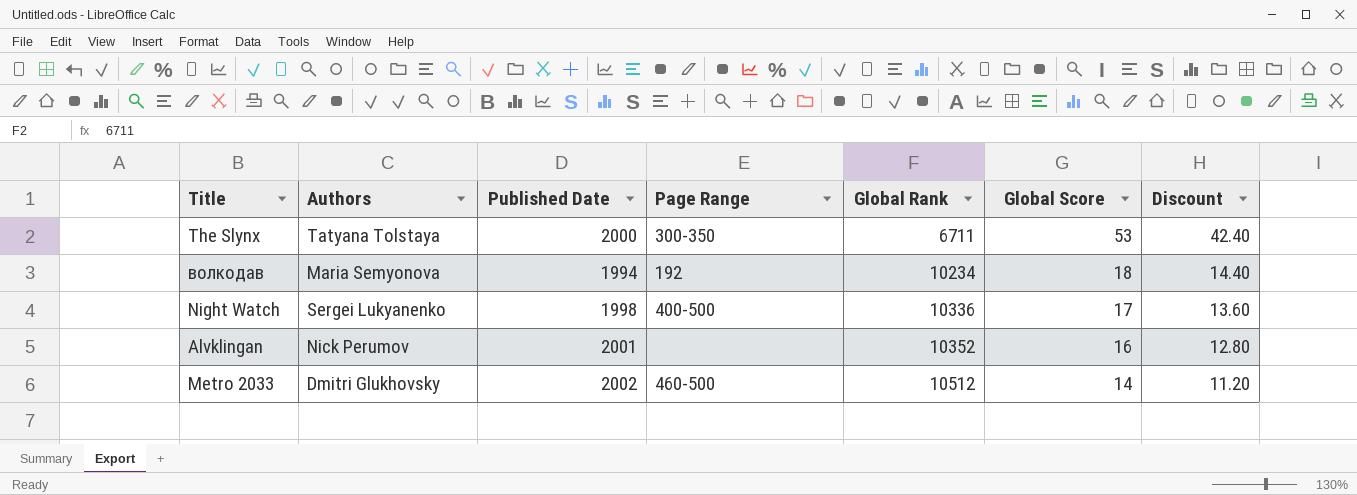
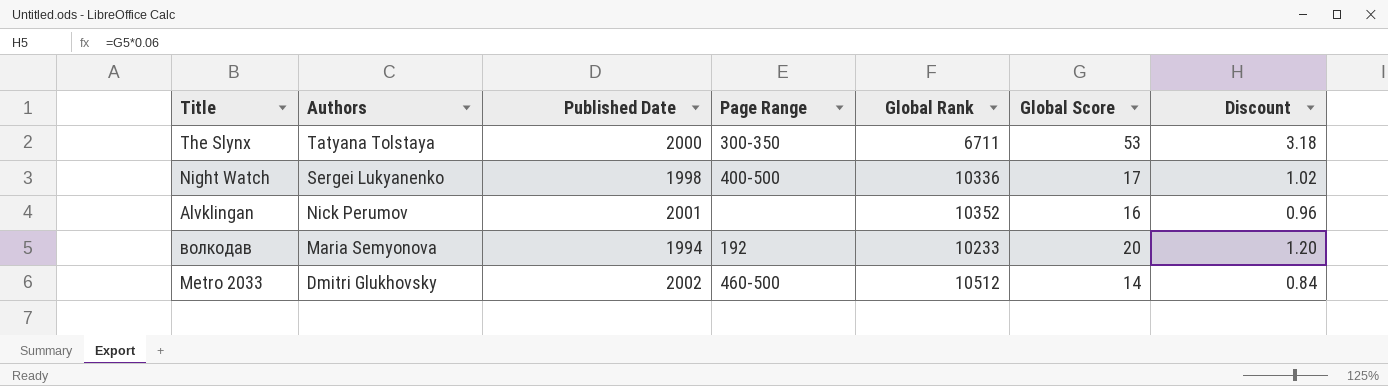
row order: Global Rank ascending -> Authors descending
column Discount | formula: [Global Score] * 0.8 -> [Global Score] * 0.06
волкодав | Global Rank: 10234 -> 10233
волкодав | Global Score: 18 -> 20

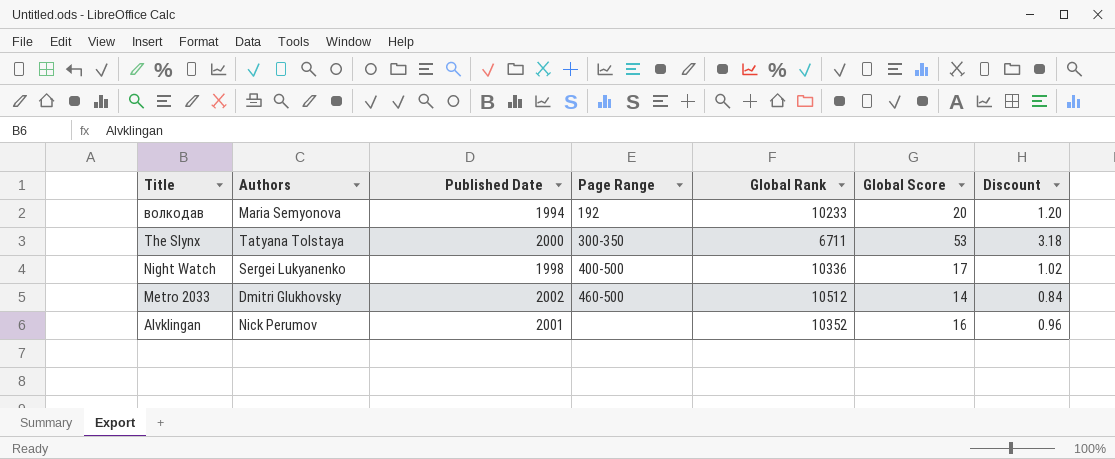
row order: Authors descending -> Title descending

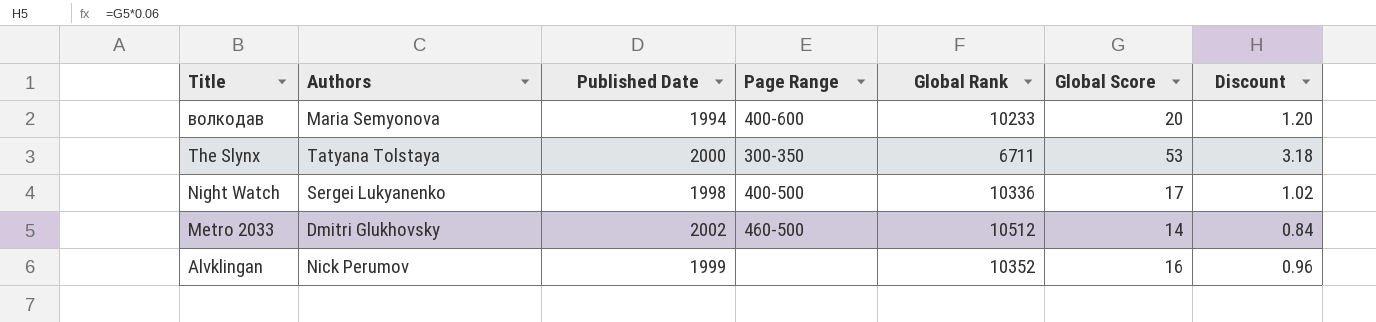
волкодав | Page Range: 192 -> 400-600
Alvklingan | Published Date: 2001 -> 1999

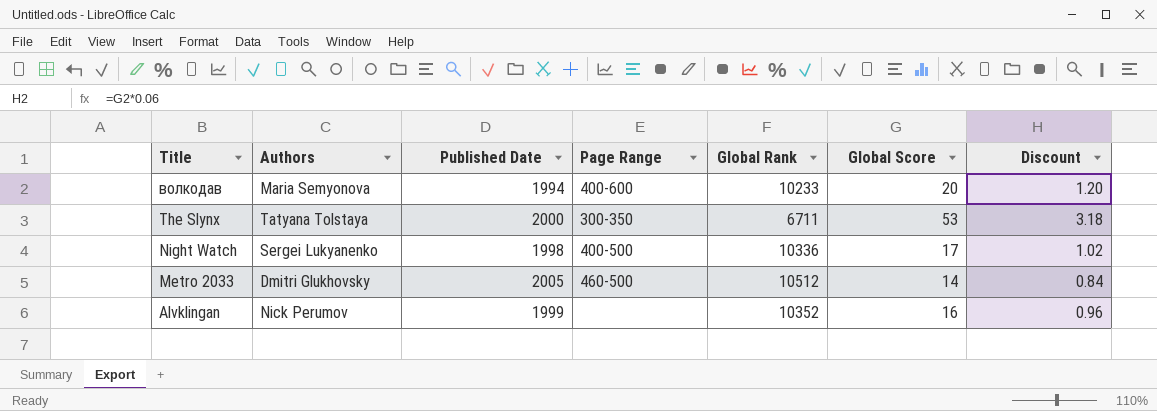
Metro 2033 | Published Date: 2002 -> 2005

